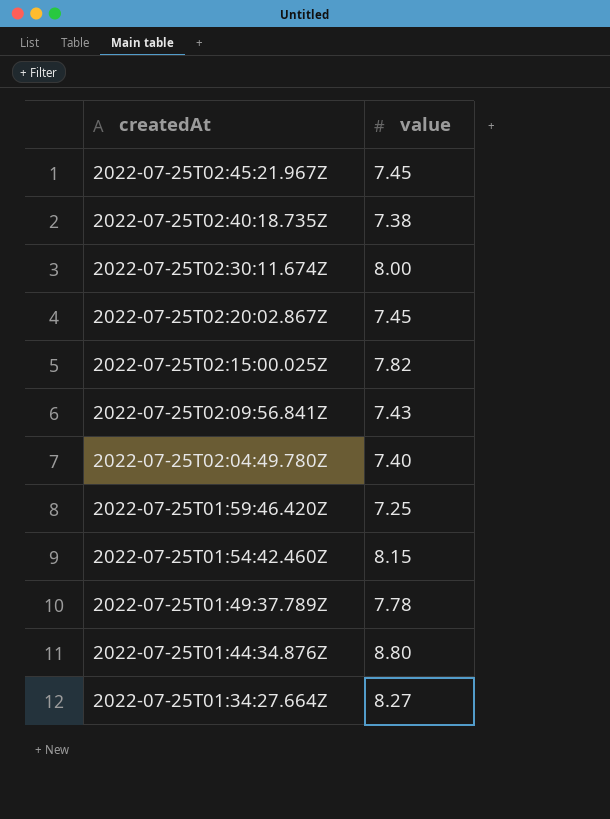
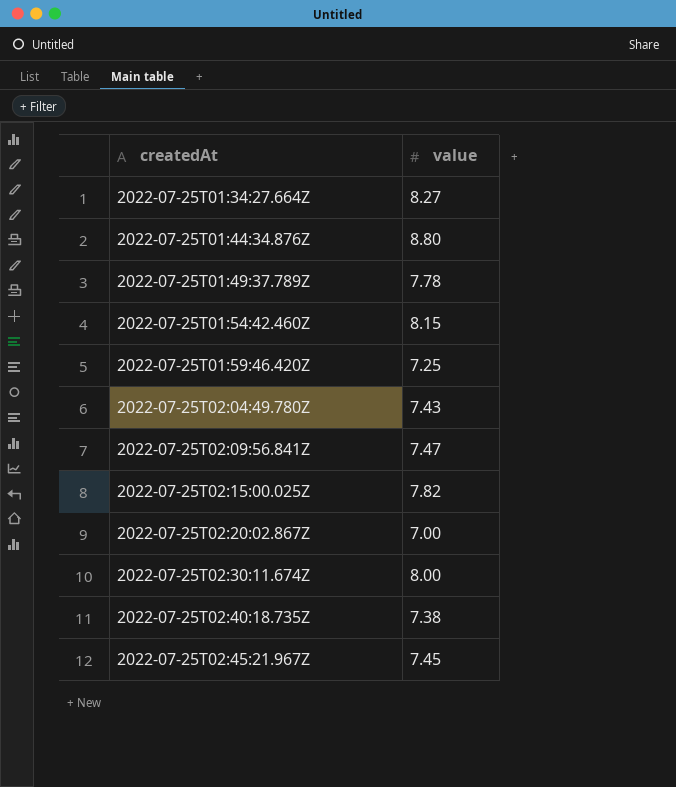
row order: createdAt descending -> createdAt ascending
2022-07-25T02:04:49.780Z | value: 7.40 -> 7.43
2022-07-25T02:09:56.841Z | value: 7.43 -> 7.47
2022-07-25T02:20:02.867Z | value: 7.45 -> 7.00

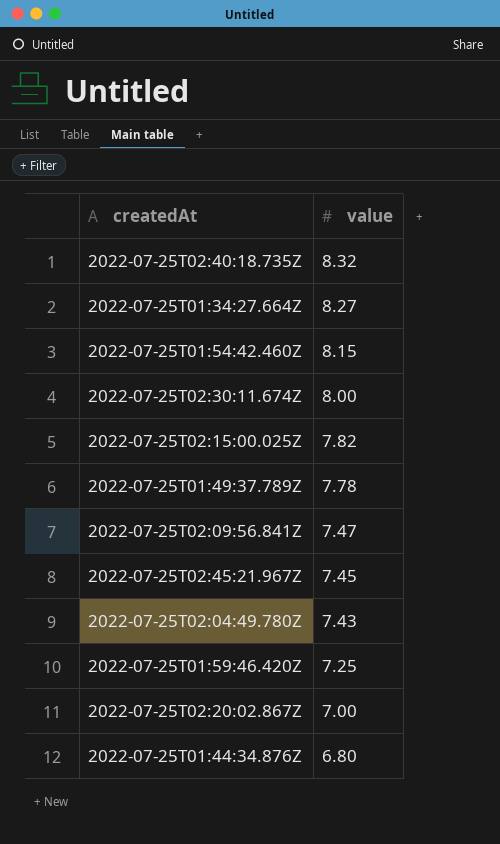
row order: createdAt ascending -> value descending
2022-07-25T02:40:18.735Z | value: 7.38 -> 8.32
2022-07-25T01:44:34.876Z | value: 8.80 -> 6.80

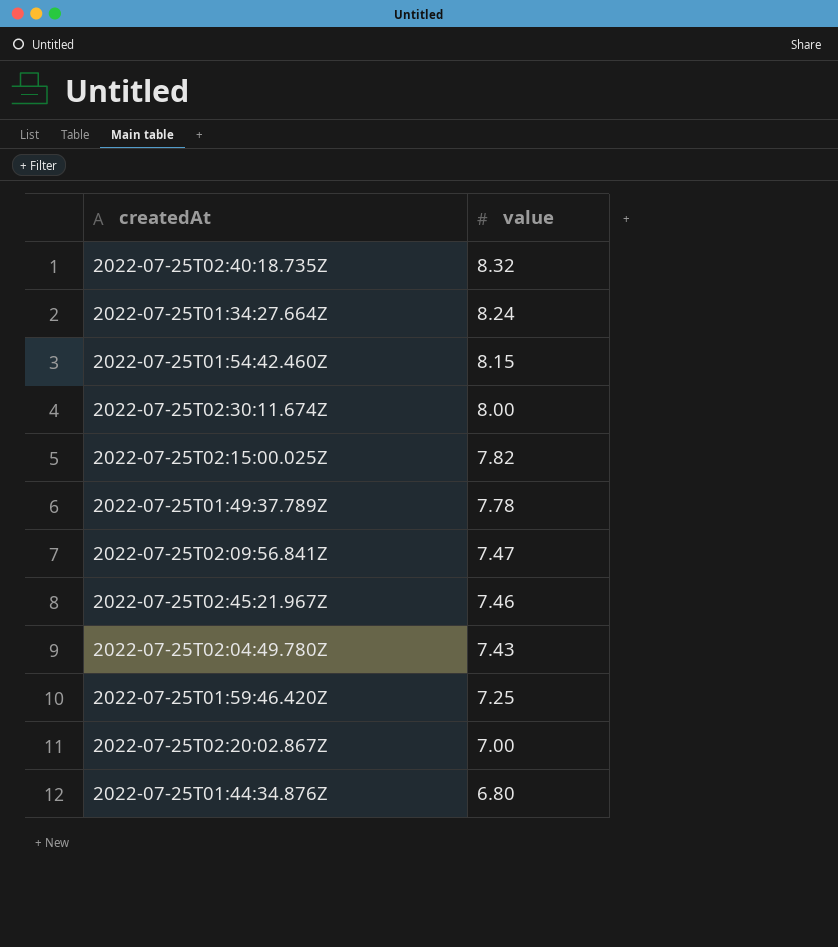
2022-07-25T01:34:27.664Z | value: 8.27 -> 8.24
2022-07-25T02:45:21.967Z | value: 7.45 -> 7.46

